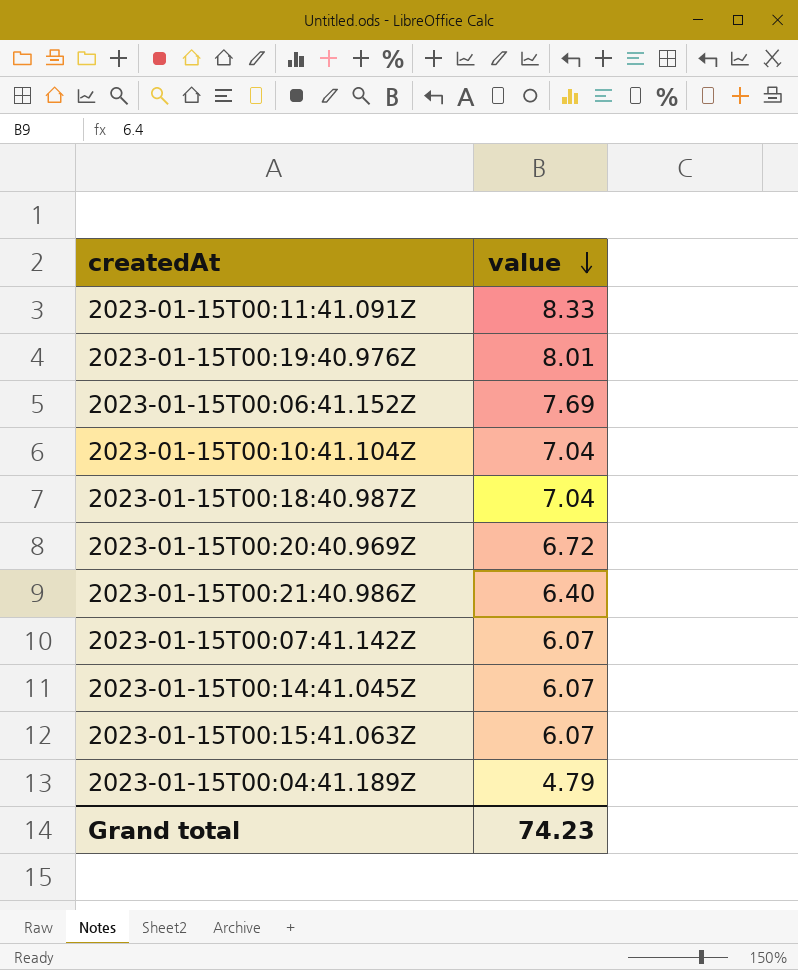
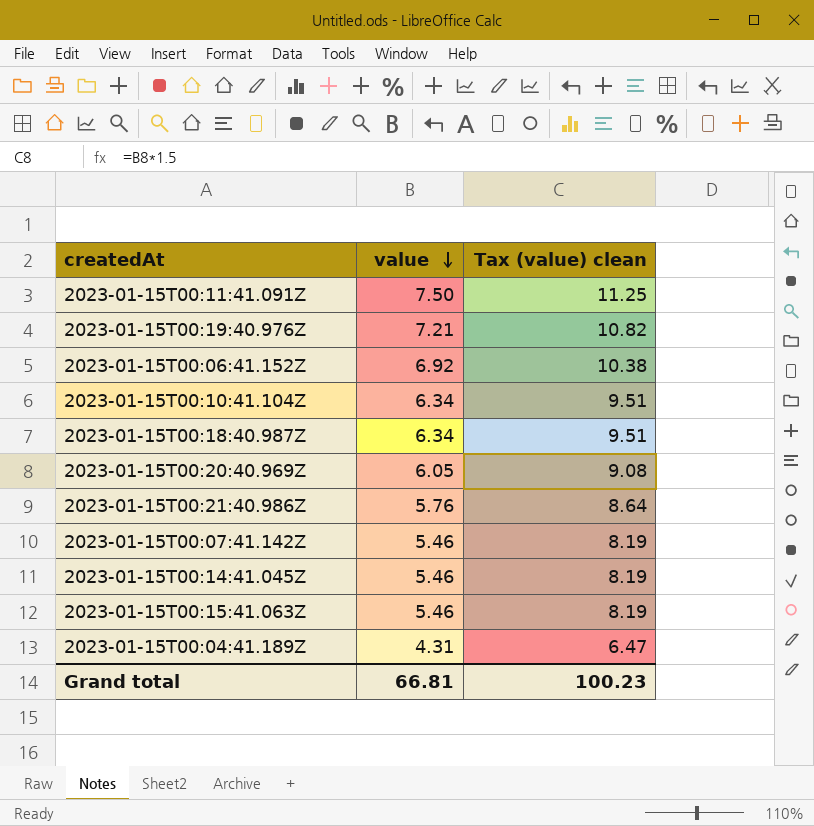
column Tax (value) clean | formula: none -> [value] * 1.5
2023-01-15T00:11:41.091Z | value: 8.33 -> 7.50
2023-01-15T00:19:40.976Z | value: 8.01 -> 7.21
2023-01-15T00:06:41.152Z | value: 7.69 -> 6.92
2023-01-15T00:10:41.104Z | value: 7.04 -> 6.34
2023-01-15T00:18:40.987Z | value: 7.04 -> 6.34
2023-01-15T00:20:40.969Z | value: 6.72 -> 6.05
2023-01-15T00:21:40.986Z | value: 6.40 -> 5.76
2023-01-15T00:07:41.142Z | value: 6.07 -> 5.46
2023-01-15T00:14:41.045Z | value: 6.07 -> 5.46
2023-01-15T00:15:41.063Z | value: 6.07 -> 5.46
2023-01-15T00:04:41.189Z | value: 4.79 -> 4.31
Grand total | value: 74.23 -> 66.81

